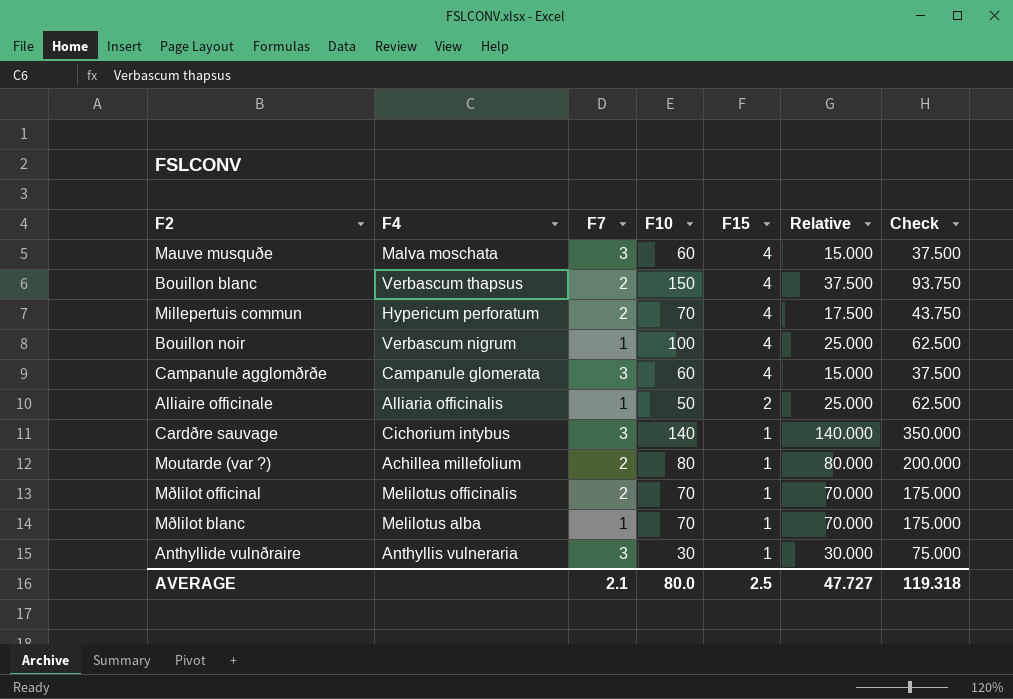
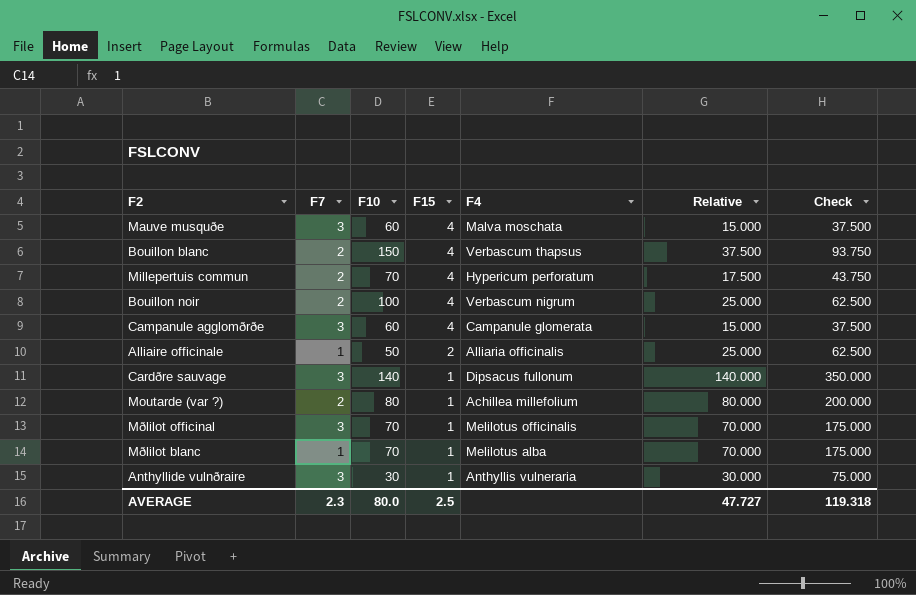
column F4 | position: 2 -> 5
Bouillon noir | F7: 1 -> 2
Cardðre sauvage | F4: Cichorium intybus -> Dipsacus fullonum
Mðlilot officinal | F7: 2 -> 3
AVERAGE | F7: 2.1 -> 2.3

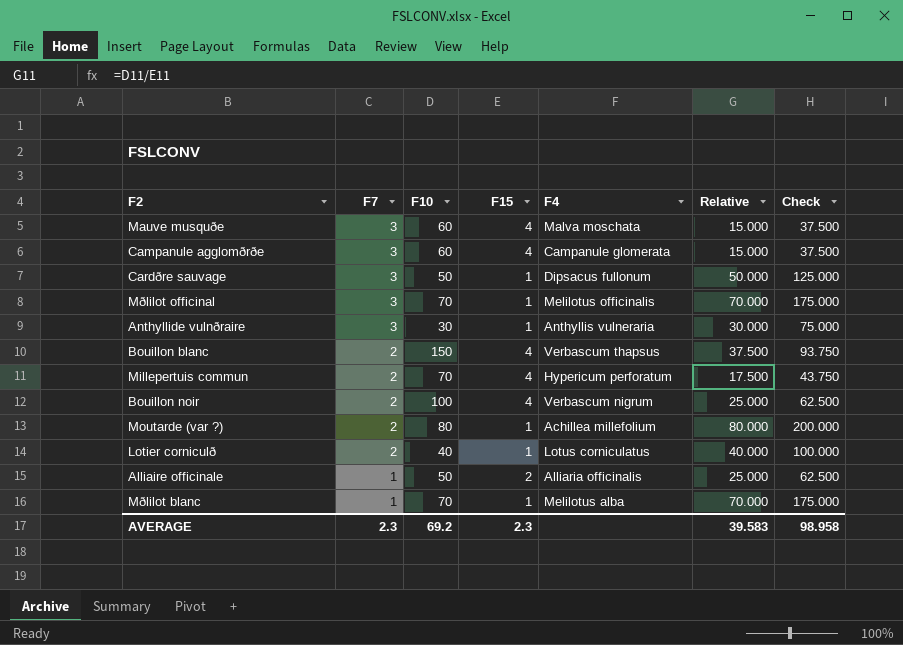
row order: F15 descending -> F7 descending
Cardðre sauvage | F10: 140 -> 50
Cardðre sauvage | Relative: 140.000 -> 50.000
Cardðre sauvage | Check: 350.000 -> 125.000
row Lotier corniculð: none -> 2 | 40 | 1 | Lotus corniculatus | 40.000 | 100.000
AVERAGE | F10: 80.0 -> 69.2
AVERAGE | F15: 2.5 -> 2.3
AVERAGE | Relative: 47.727 -> 39.583
AVERAGE | Check: 119.318 -> 98.958

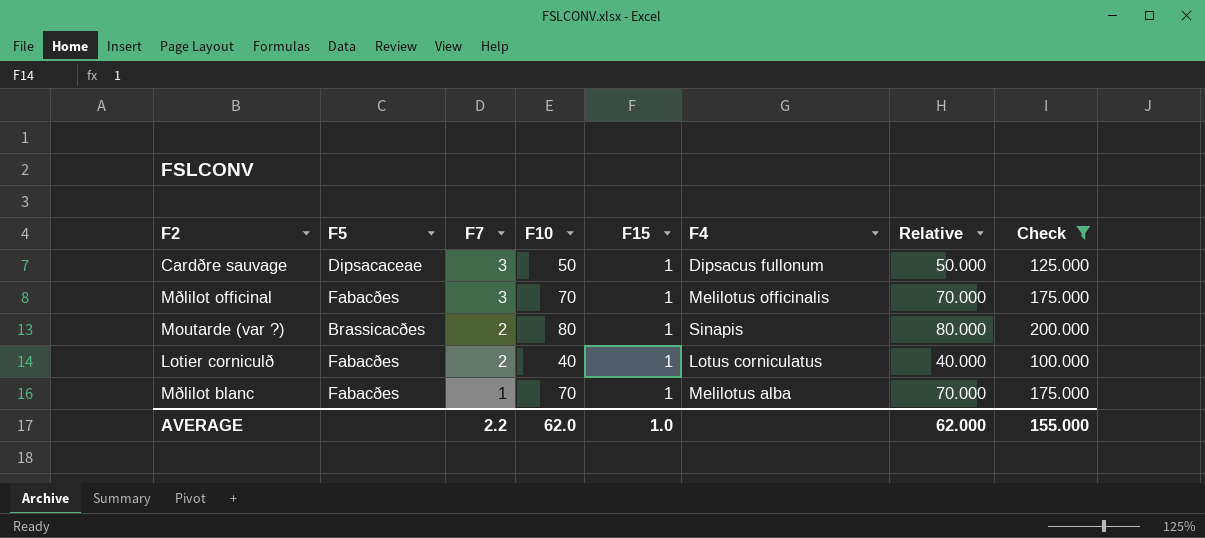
filter: none -> Check >= 100.000
column F5 | position: none -> 2
Moutarde (var ?) | F4: Achillea millefolium -> Sinapis
AVERAGE | F7: 2.3 -> 2.2
AVERAGE | F10: 69.2 -> 62.0
AVERAGE | F15: 2.3 -> 1.0
AVERAGE | Relative: 39.583 -> 62.000
AVERAGE | Check: 98.958 -> 155.000

